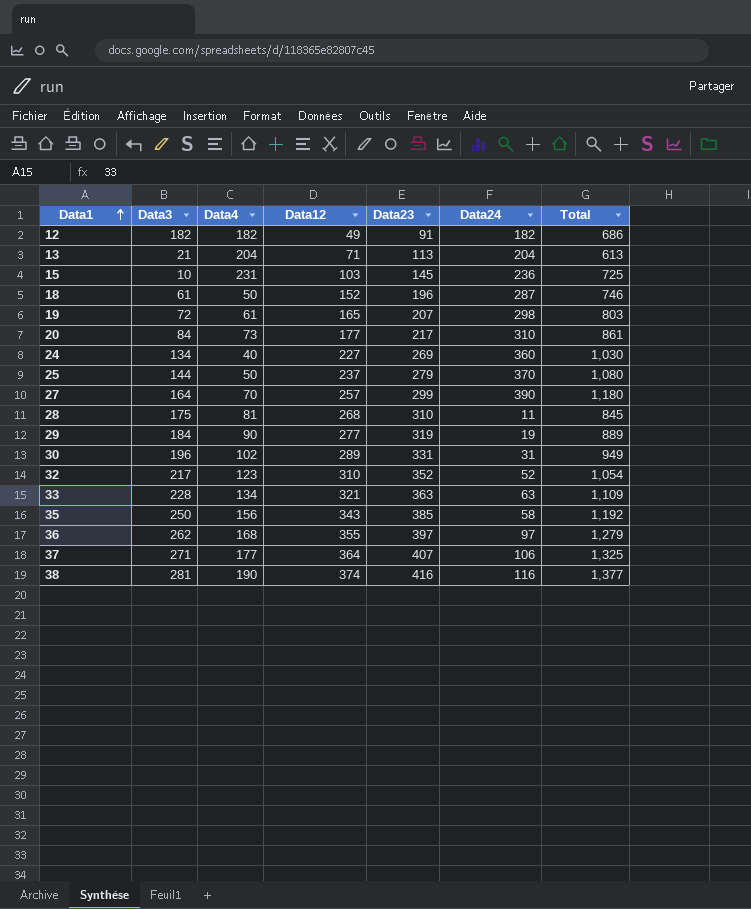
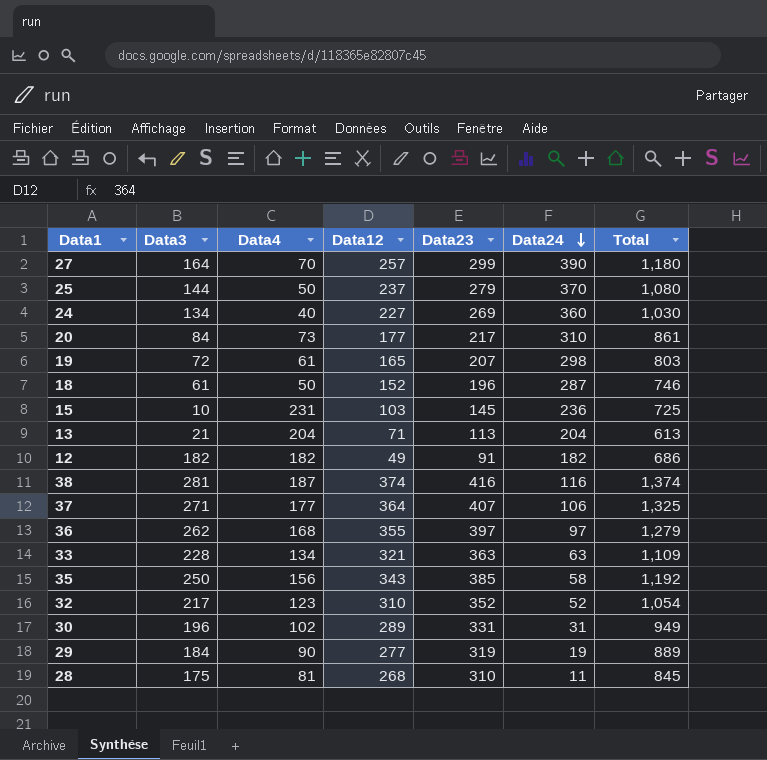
row order: Data1 ascending -> Data24 descending
38 | Data4: 190 -> 187
38 | Total: 1,377 -> 1,374

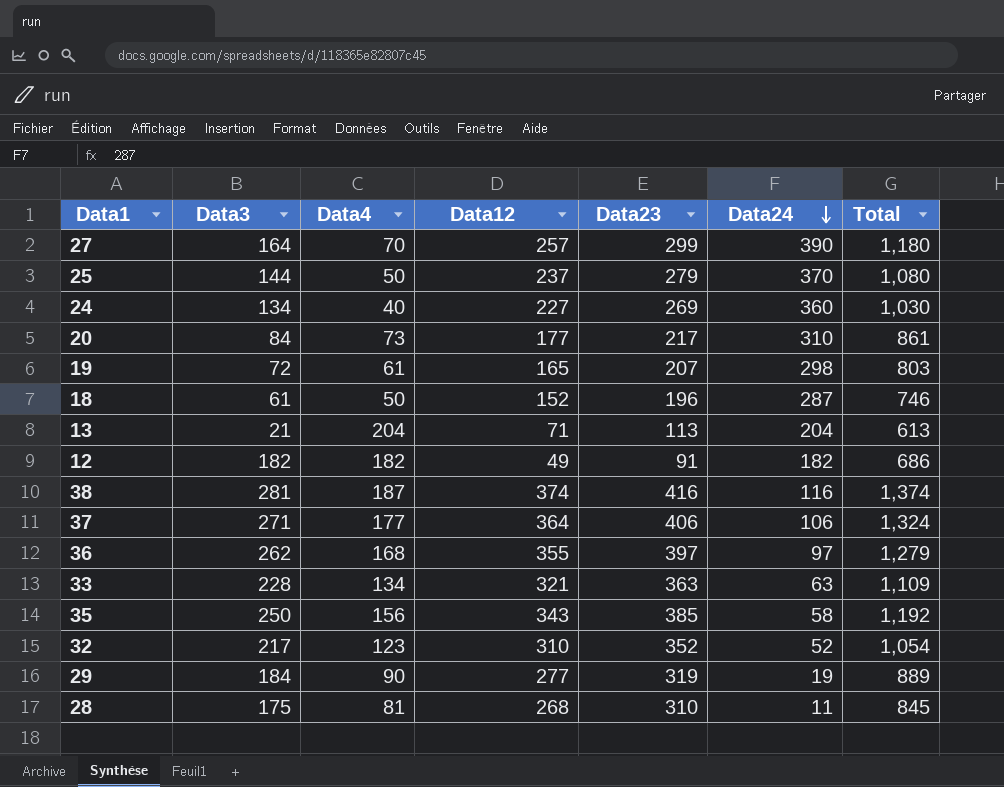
row 15: 10 | 231 | 103 | 145 | 236 | 725 -> none
row 30: 196 | 102 | 289 | 331 | 31 | 949 -> none
37 | Data23: 407 -> 406
37 | Total: 1,325 -> 1,324

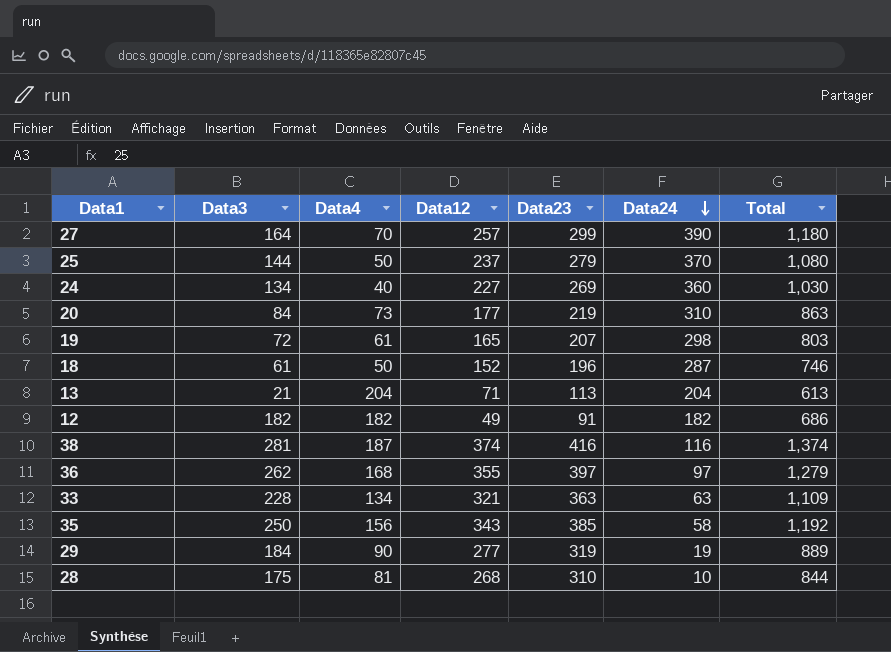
row 37: 271 | 177 | 364 | 406 | 106 | 1,324 -> none
row 32: 217 | 123 | 310 | 352 | 52 | 1,054 -> none
20 | Data23: 217 -> 219
20 | Total: 861 -> 863
28 | Data24: 11 -> 10
28 | Total: 845 -> 844

